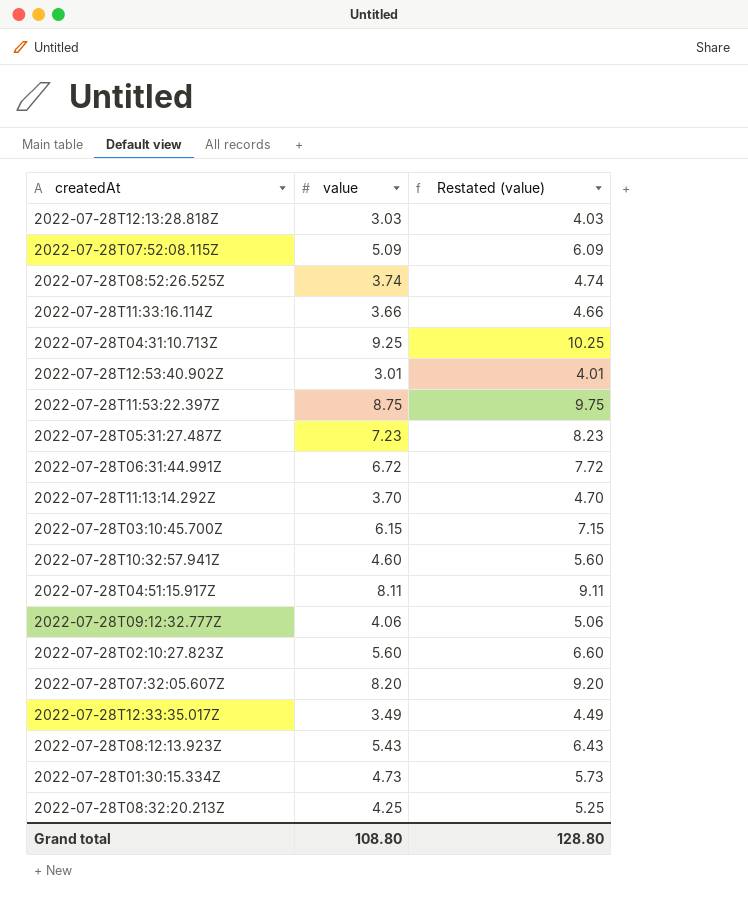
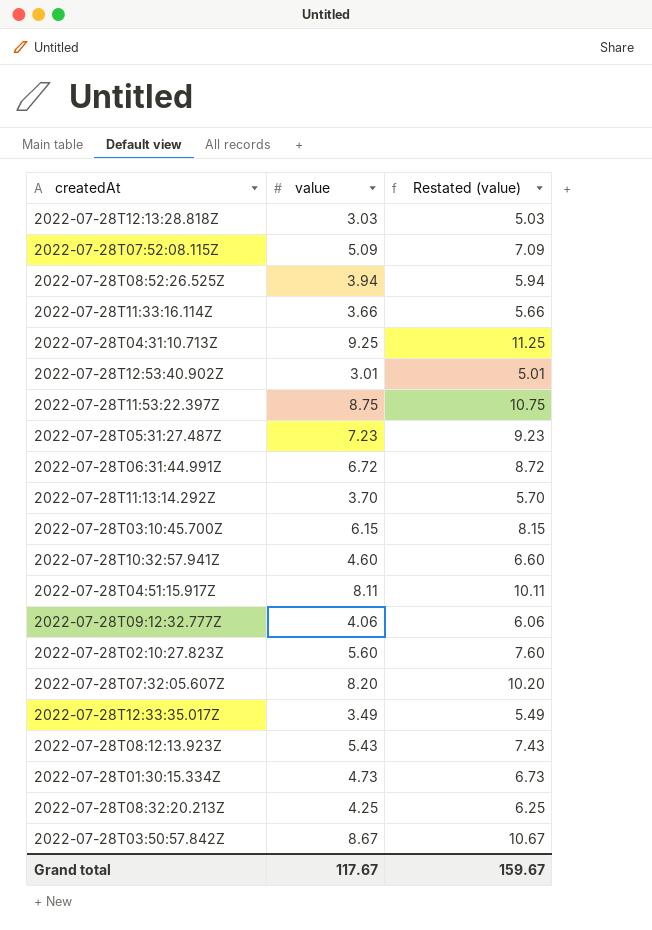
column Restated (value) | formula: [value] + 1 -> [value] + 2
2022-07-28T08:52:26.525Z | value: 3.74 -> 3.94
row 2022-07-28T03:50:57.842Z: none -> 8.67 | 10.67
Grand total | value: 108.80 -> 117.67
Grand total | Restated (value): 128.80 -> 159.67

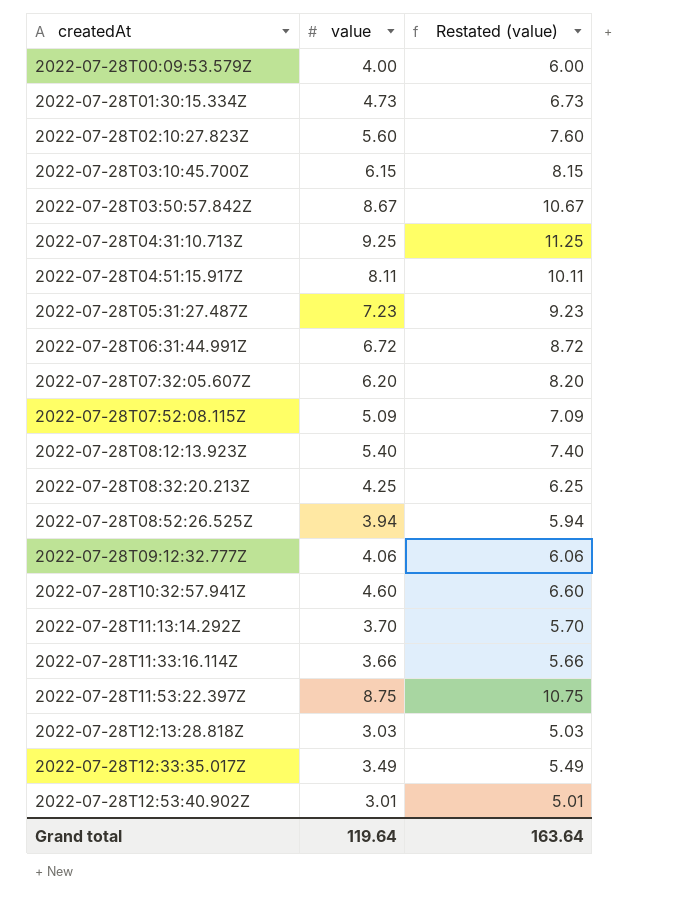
row order: none -> createdAt ascending
row 2022-07-28T00:09:53.579Z: none -> 4.00 | 6.00
2022-07-28T07:32:05.607Z | value: 8.20 -> 6.20
2022-07-28T07:32:05.607Z | Restated (value): 10.20 -> 8.20
2022-07-28T08:12:13.923Z | value: 5.43 -> 5.40
2022-07-28T08:12:13.923Z | Restated (value): 7.43 -> 7.40
Grand total | value: 117.67 -> 119.64
Grand total | Restated (value): 159.67 -> 163.64

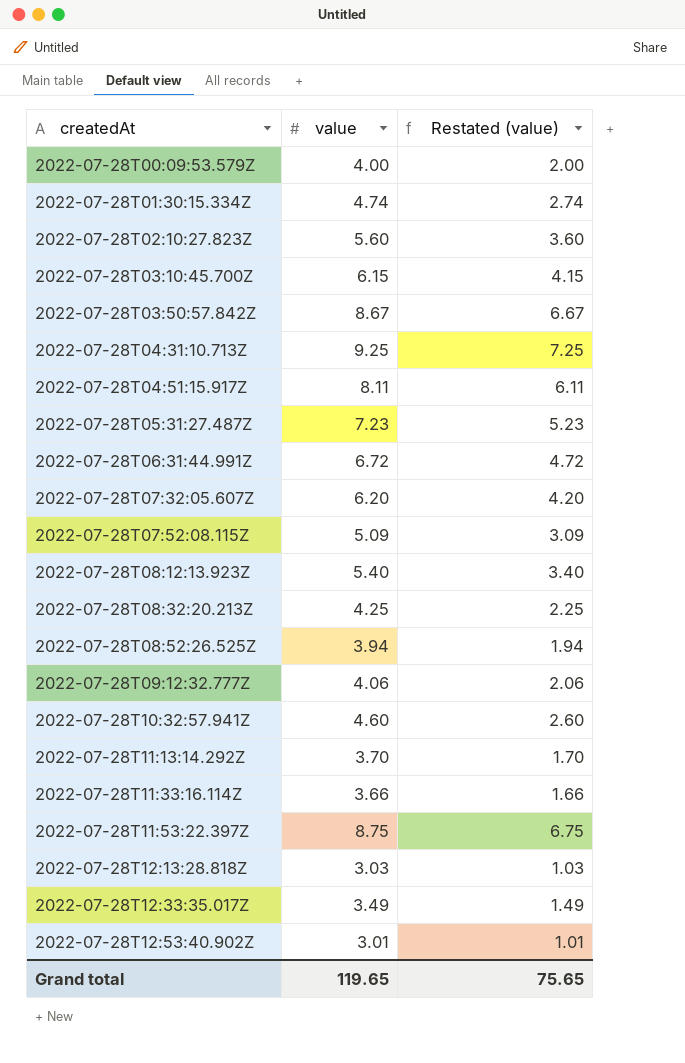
column Restated (value) | formula: [value] + 2 -> [value] - 2
2022-07-28T01:30:15.334Z | value: 4.73 -> 4.74
Grand total | value: 119.64 -> 119.65
Grand total | Restated (value): 163.64 -> 75.65

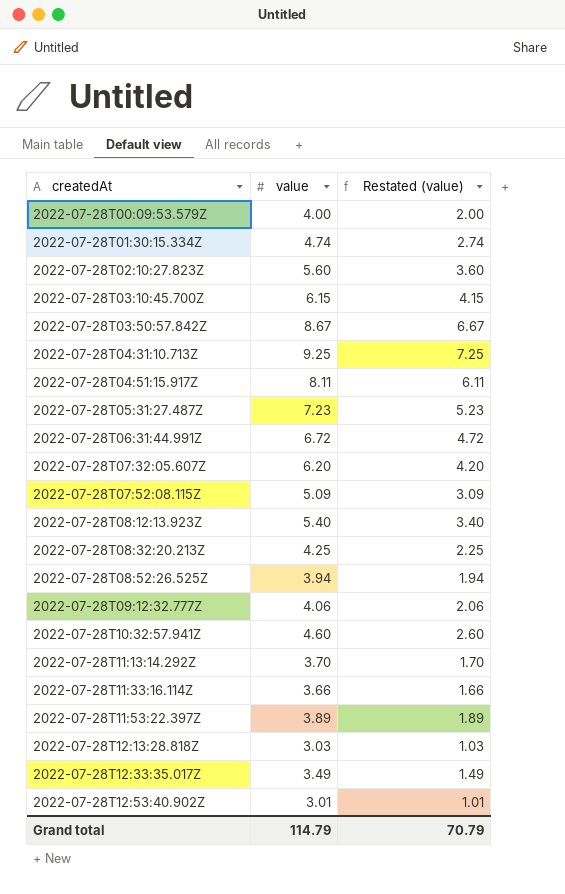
2022-07-28T11:53:22.397Z | value: 8.75 -> 3.89
2022-07-28T11:53:22.397Z | Restated (value): 6.75 -> 1.89
Grand total | value: 119.65 -> 114.79
Grand total | Restated (value): 75.65 -> 70.79

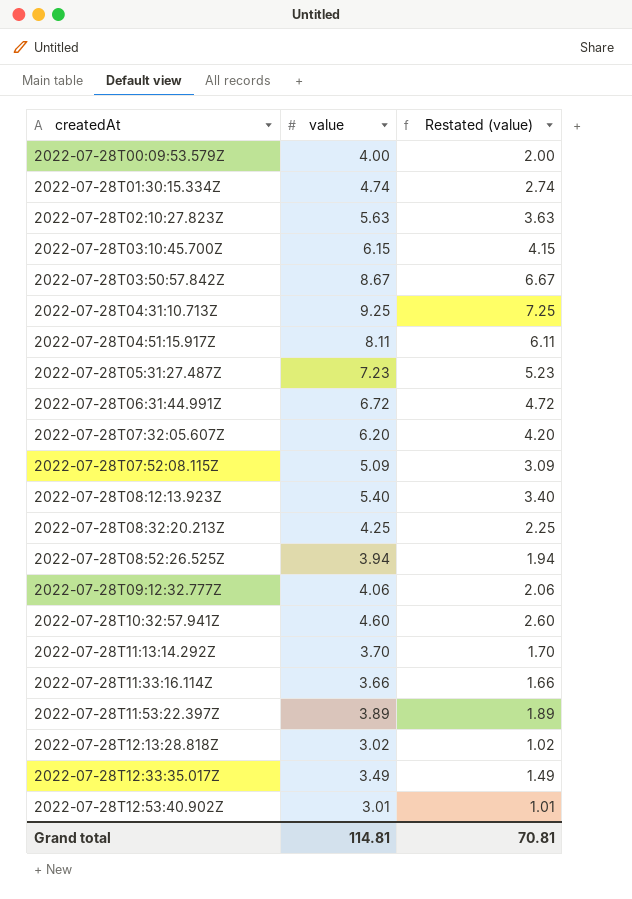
2022-07-28T02:10:27.823Z | value: 5.60 -> 5.63
2022-07-28T02:10:27.823Z | Restated (value): 3.60 -> 3.63
2022-07-28T12:13:28.818Z | value: 3.03 -> 3.02
2022-07-28T12:13:28.818Z | Restated (value): 1.03 -> 1.02
Grand total | value: 114.79 -> 114.81
Grand total | Restated (value): 70.79 -> 70.81

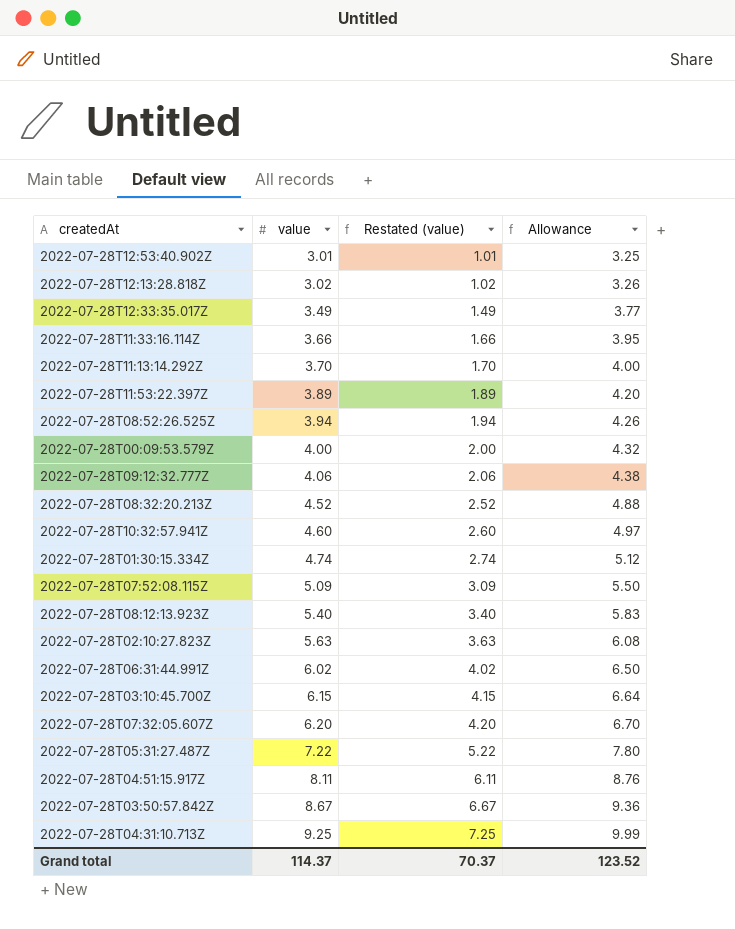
row order: createdAt ascending -> value ascending
column Allowance | formula: none -> [value] * 1.08
2022-07-28T08:32:20.213Z | value: 4.25 -> 4.52
2022-07-28T08:32:20.213Z | Restated (value): 2.25 -> 2.52
2022-07-28T06:31:44.991Z | value: 6.72 -> 6.02
2022-07-28T06:31:44.991Z | Restated (value): 4.72 -> 4.02
2022-07-28T05:31:27.487Z | value: 7.23 -> 7.22
2022-07-28T05:31:27.487Z | Restated (value): 5.23 -> 5.22
Grand total | value: 114.81 -> 114.37
Grand total | Restated (value): 70.81 -> 70.37

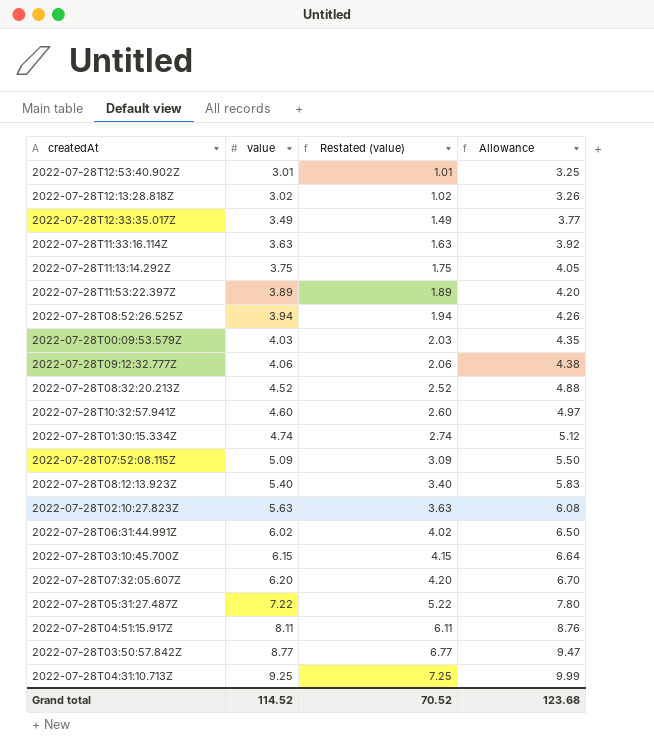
2022-07-28T11:33:16.114Z | value: 3.66 -> 3.63
2022-07-28T11:33:16.114Z | Restated (value): 1.66 -> 1.63
2022-07-28T11:33:16.114Z | Allowance: 3.95 -> 3.92
2022-07-28T11:13:14.292Z | value: 3.70 -> 3.75
2022-07-28T11:13:14.292Z | Restated (value): 1.70 -> 1.75
2022-07-28T11:13:14.292Z | Allowance: 4.00 -> 4.05
2022-07-28T00:09:53.579Z | value: 4.00 -> 4.03
2022-07-28T00:09:53.579Z | Restated (value): 2.00 -> 2.03
2022-07-28T00:09:53.579Z | Allowance: 4.32 -> 4.35
2022-07-28T03:50:57.842Z | value: 8.67 -> 8.77
2022-07-28T03:50:57.842Z | Restated (value): 6.67 -> 6.77
2022-07-28T03:50:57.842Z | Allowance: 9.36 -> 9.47
Grand total | value: 114.37 -> 114.52
Grand total | Restated (value): 70.37 -> 70.52
Grand total | Allowance: 123.52 -> 123.68

